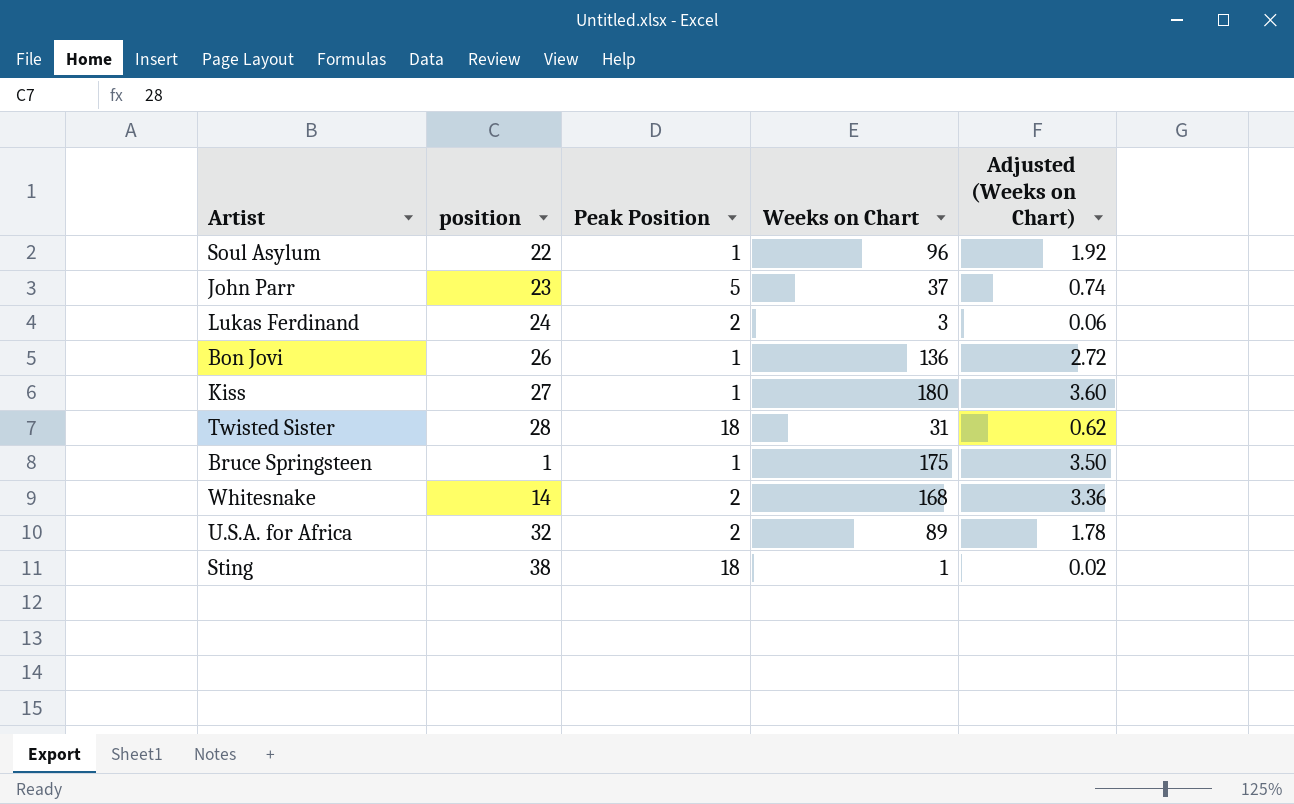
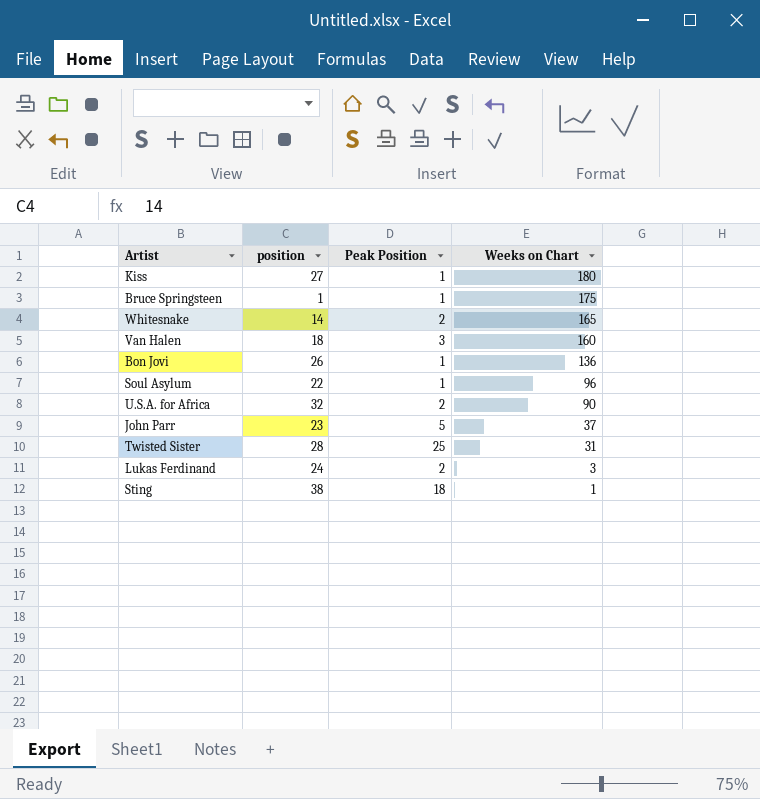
row order: none -> Weeks on Chart descending
column Adjusted (Weeks on Chart) | formula: [Weeks on Chart] * 0.02 -> none
Whitesnake | Weeks on Chart: 168 -> 165
row Van Halen: none -> 18 | 3 | 160
U.S.A. for Africa | Weeks on Chart: 89 -> 90
Twisted Sister | Peak Position: 18 -> 25

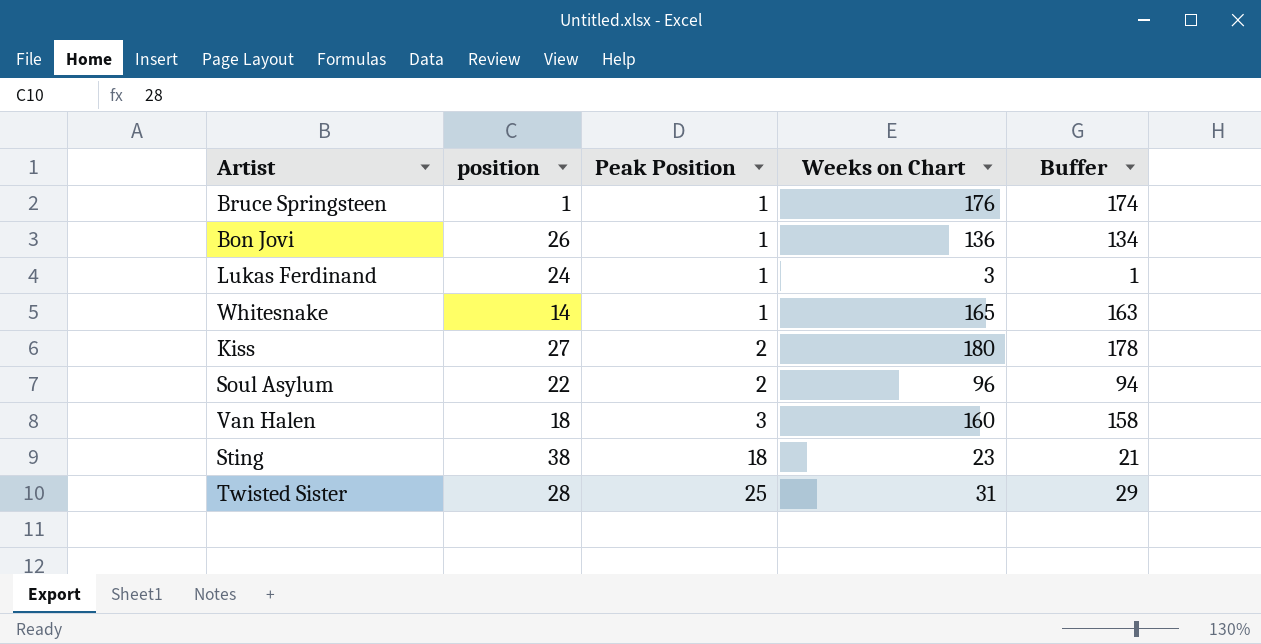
row order: Weeks on Chart descending -> Peak Position ascending
column Buffer | formula: none -> [Weeks on Chart] - 2
row U.S.A. for Africa: 32 | 2 | 90 -> none
row John Parr: 23 | 5 | 37 -> none
Bruce Springsteen | Weeks on Chart: 175 -> 176
Lukas Ferdinand | Peak Position: 2 -> 1
Whitesnake | Peak Position: 2 -> 1
Kiss | Peak Position: 1 -> 2
Soul Asylum | Peak Position: 1 -> 2
Sting | Weeks on Chart: 1 -> 23

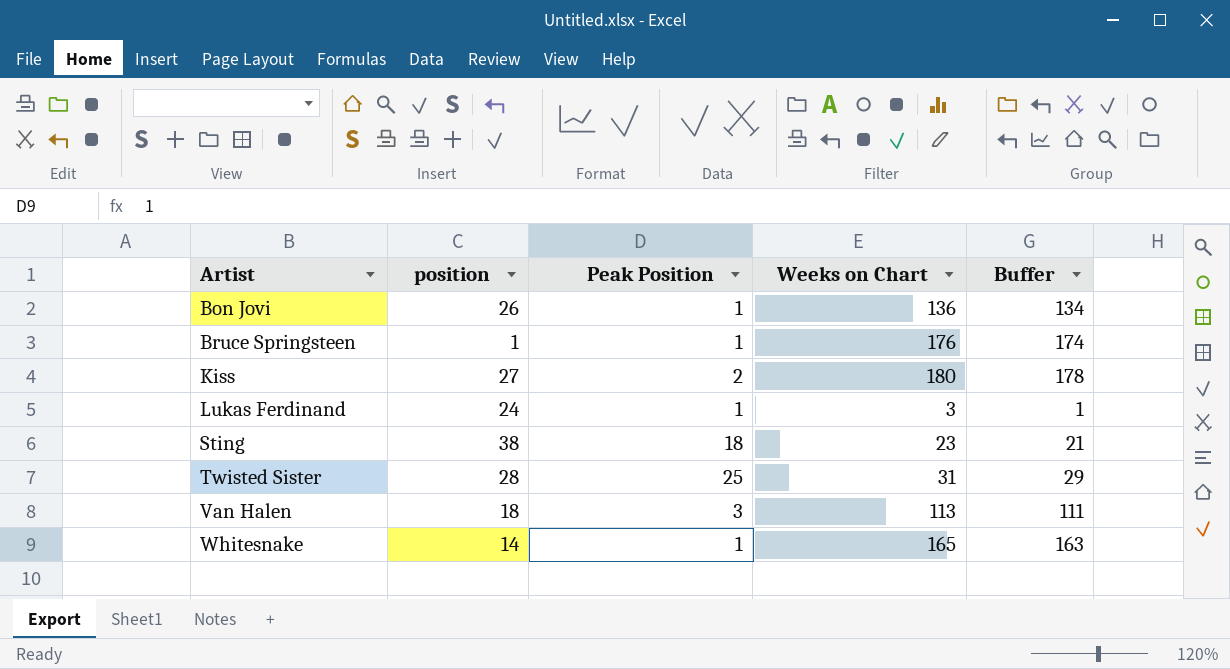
row order: Peak Position ascending -> Artist ascending
row Soul Asylum: 22 | 2 | 96 | 94 -> none
Van Halen | Weeks on Chart: 160 -> 113
Van Halen | Buffer: 158 -> 111

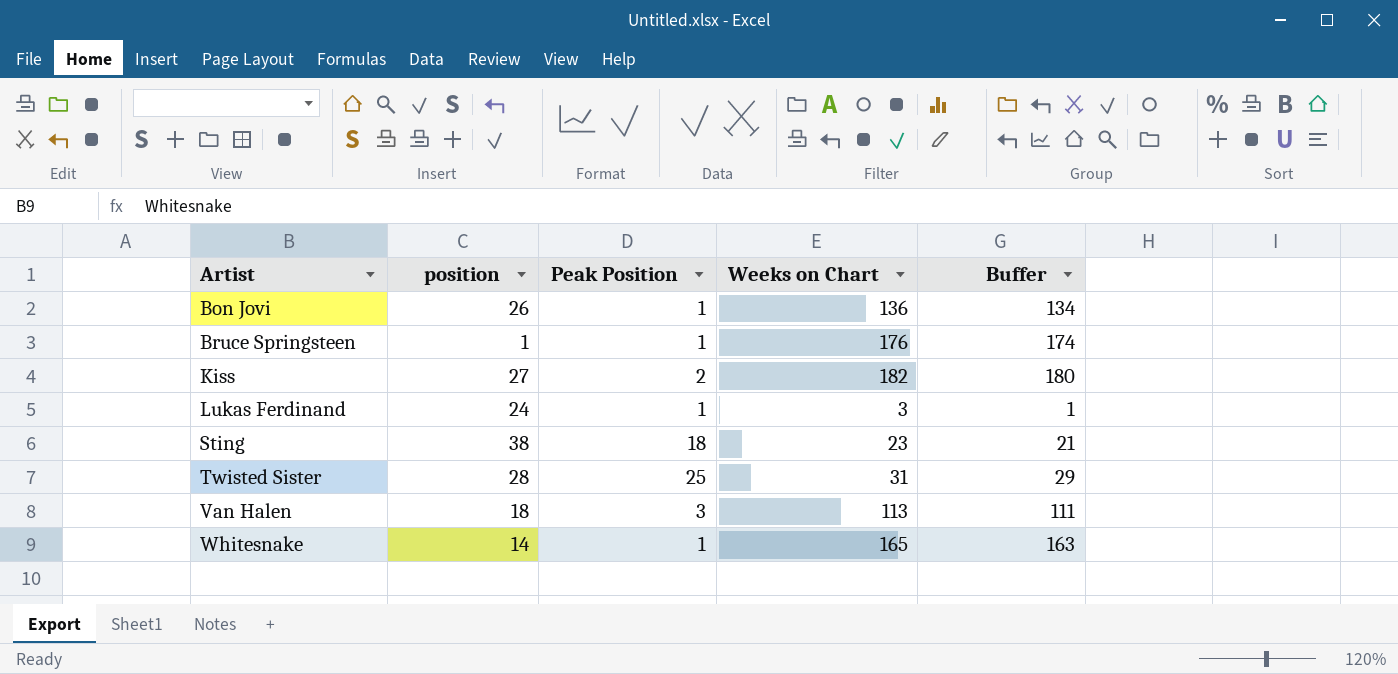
Kiss | Weeks on Chart: 180 -> 182
Kiss | Buffer: 178 -> 180

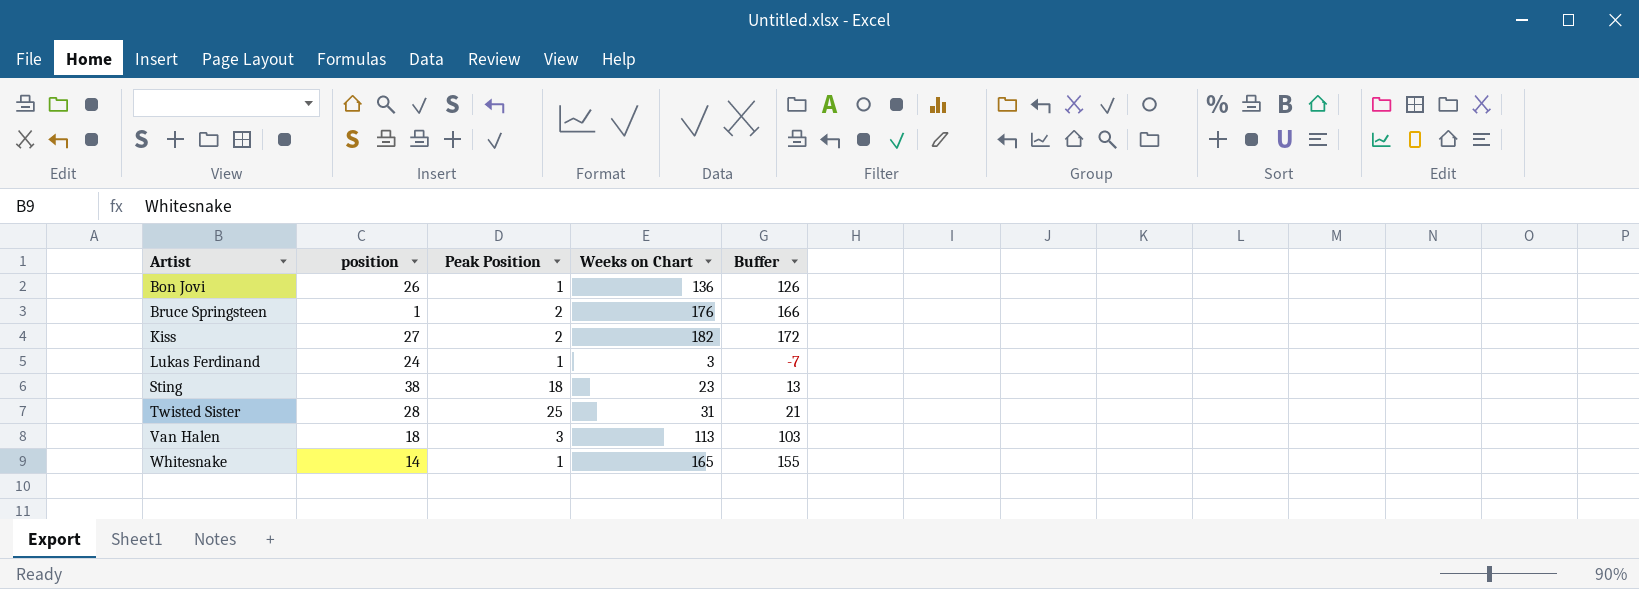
column Buffer | formula: [Weeks on Chart] - 2 -> [Weeks on Chart] - 10
Bruce Springsteen | Peak Position: 1 -> 2

